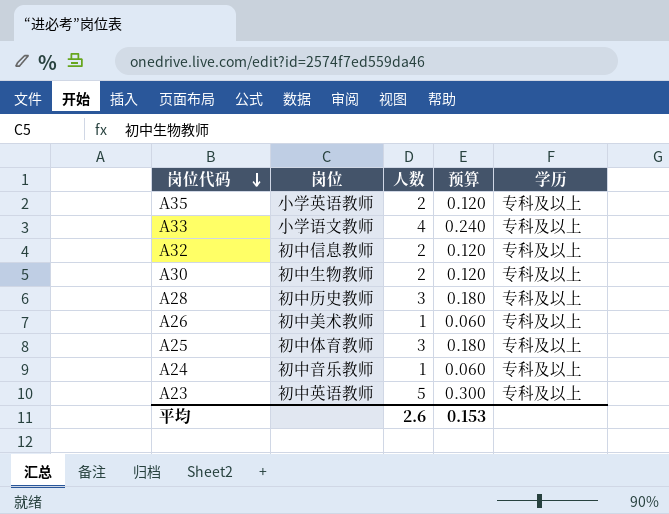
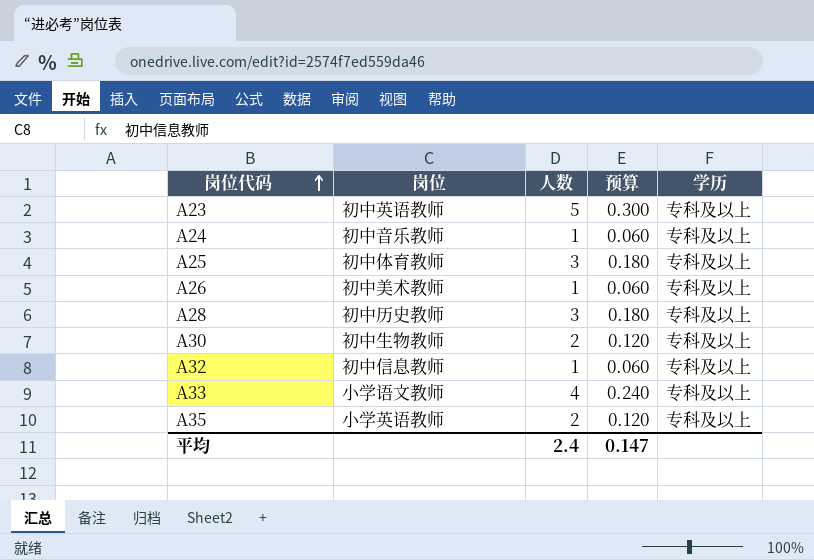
row order: 岗位代码 descending -> 岗位代码 ascending
A32 | 人数: 2 -> 1
A32 | 预算: 0.120 -> 0.060
平均 | 人数: 2.6 -> 2.4
平均 | 预算: 0.153 -> 0.147

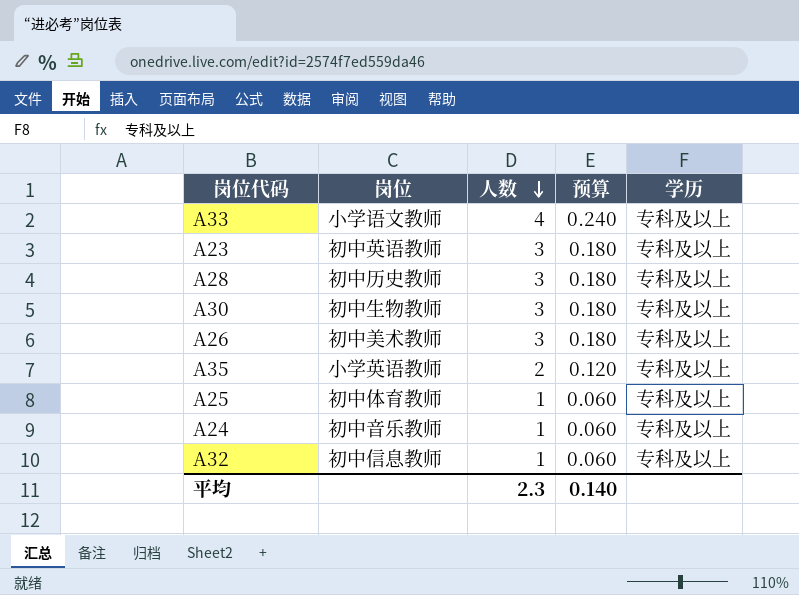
row order: 岗位代码 ascending -> 人数 descending
A23 | 人数: 5 -> 3
A23 | 预算: 0.300 -> 0.180
A30 | 人数: 2 -> 3
A30 | 预算: 0.120 -> 0.180
A26 | 人数: 1 -> 3
A26 | 预算: 0.060 -> 0.180
A25 | 人数: 3 -> 1
A25 | 预算: 0.180 -> 0.060
平均 | 人数: 2.4 -> 2.3
平均 | 预算: 0.147 -> 0.140

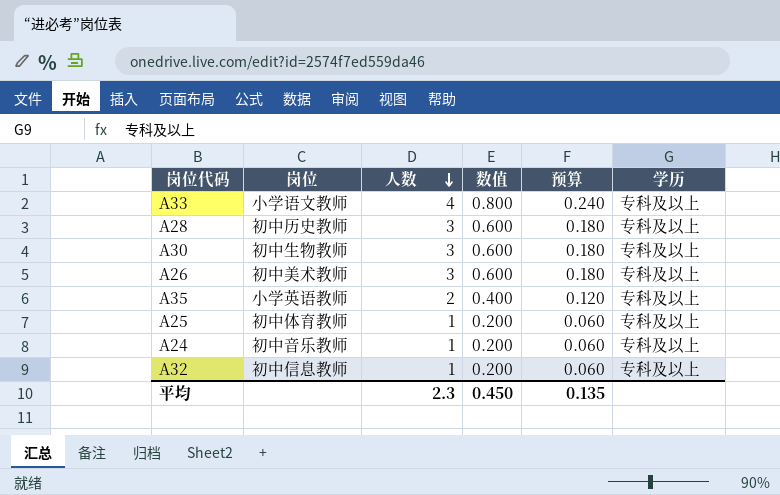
column 数值 | formula: none -> [人数] * 0.2
row A23: 初中英语教师 | 3 | 0.180 | 专科及以上 -> none
平均 | 预算: 0.140 -> 0.135

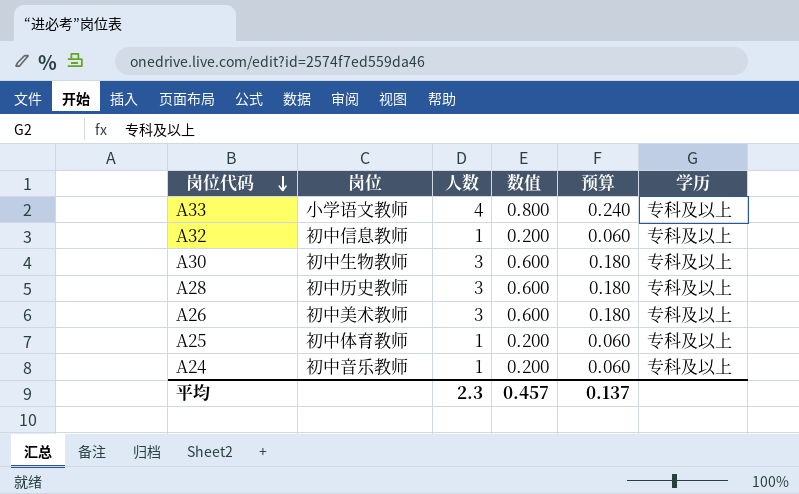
row order: 人数 descending -> 岗位代码 descending
row A35: 小学英语教师 | 2 | 0.400 | 0.120 | 专科及以上 -> none
平均 | 数值: 0.450 -> 0.457
平均 | 预算: 0.135 -> 0.137

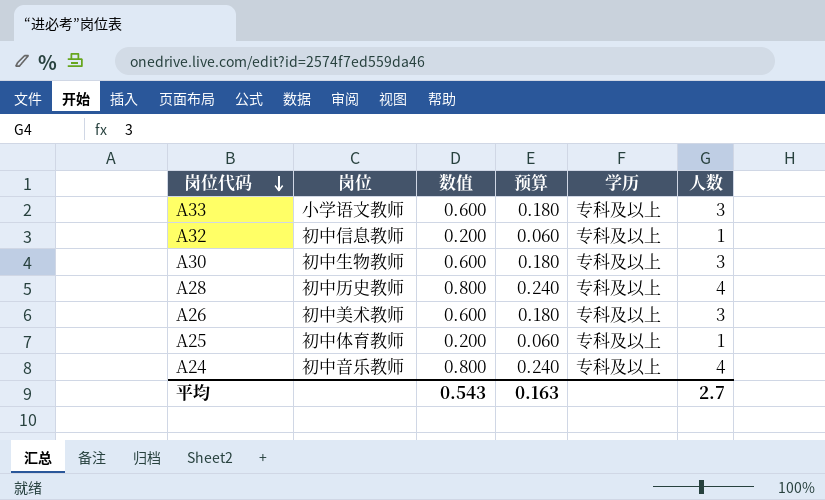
column 人数 | position: 3 -> 6
A33 | 数值: 0.800 -> 0.600
A33 | 预算: 0.240 -> 0.180
A33 | 人数: 4 -> 3
A28 | 数值: 0.600 -> 0.800
A28 | 预算: 0.180 -> 0.240
A28 | 人数: 3 -> 4
A24 | 数值: 0.200 -> 0.800
A24 | 预算: 0.060 -> 0.240
A24 | 人数: 1 -> 4
平均 | 数值: 0.457 -> 0.543
平均 | 预算: 0.137 -> 0.163
平均 | 人数: 2.3 -> 2.7

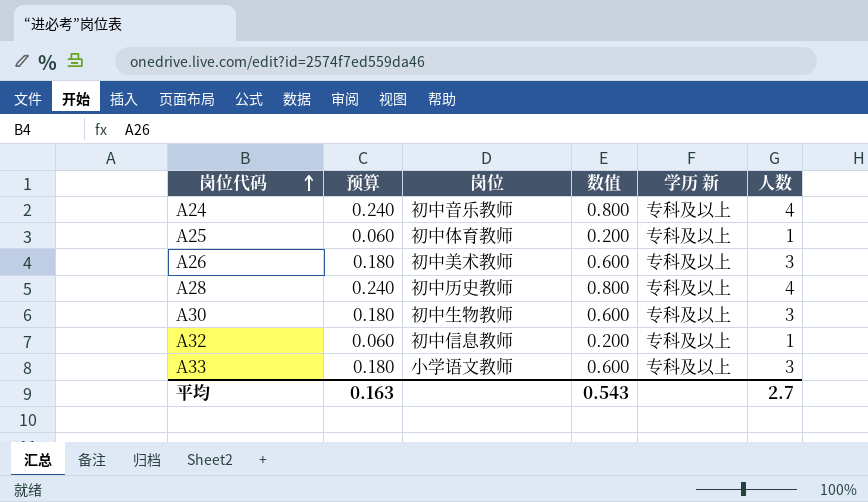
row order: 岗位代码 descending -> 岗位代码 ascending
column 预算 | position: 4 -> 2
column name: 学历 -> 学历 新

